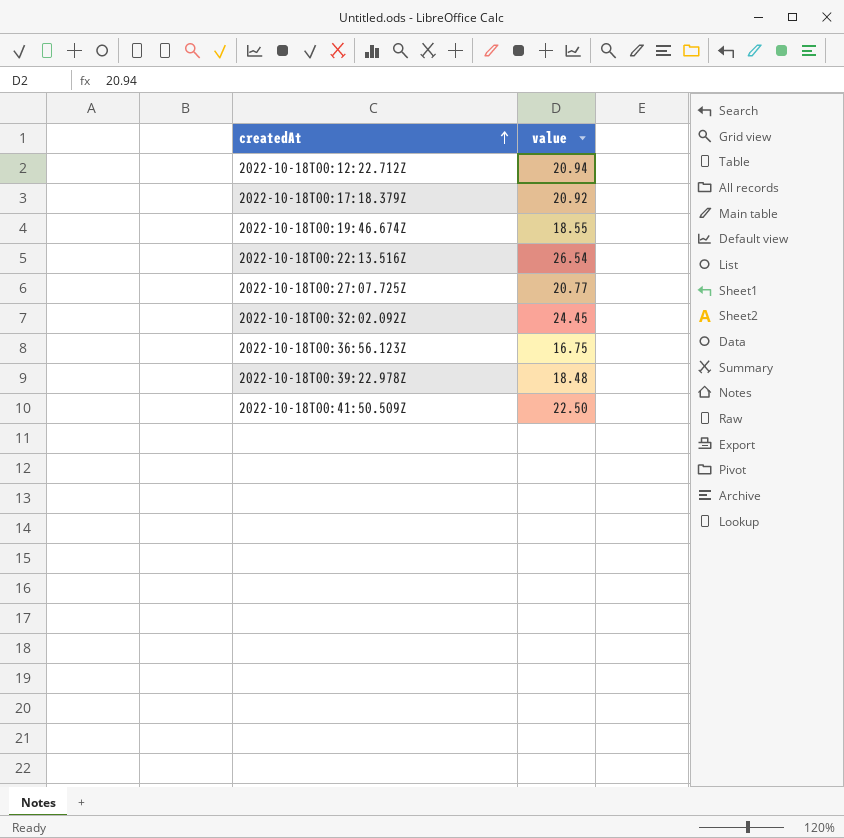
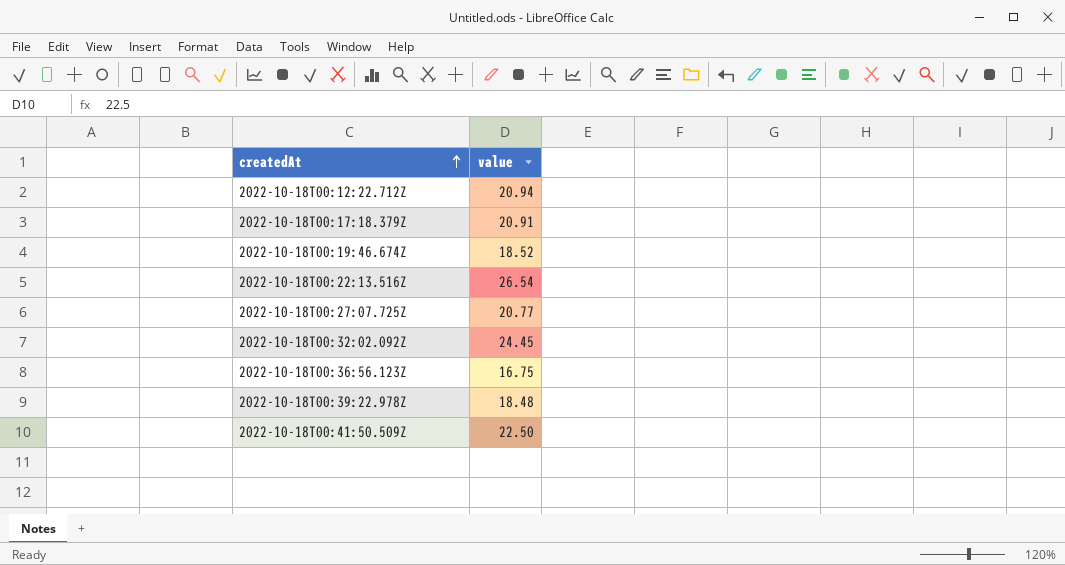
2022-10-18T00:17:18.379Z | value: 20.92 -> 20.91
2022-10-18T00:19:46.674Z | value: 18.55 -> 18.52

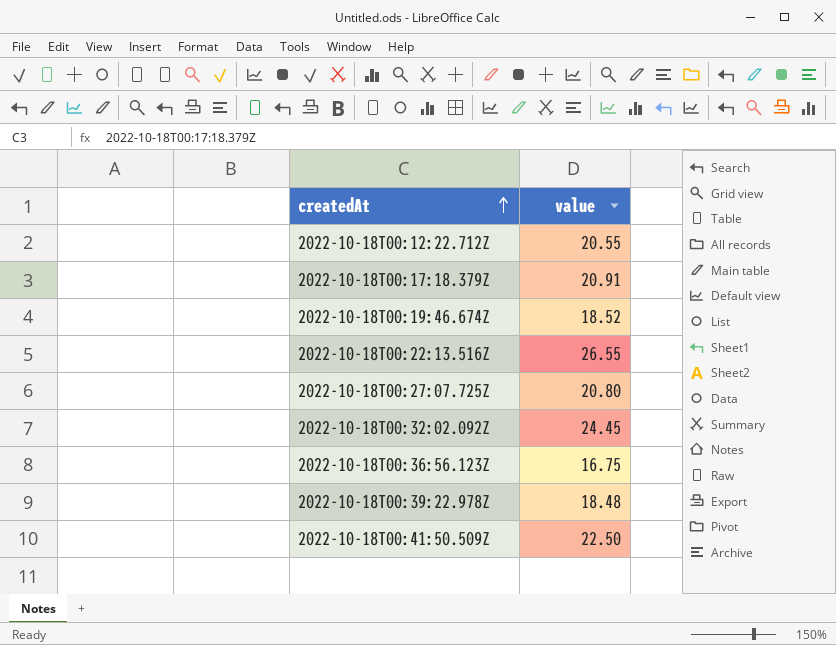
2022-10-18T00:12:22.712Z | value: 20.94 -> 20.55
2022-10-18T00:22:13.516Z | value: 26.54 -> 26.55
2022-10-18T00:27:07.725Z | value: 20.77 -> 20.80

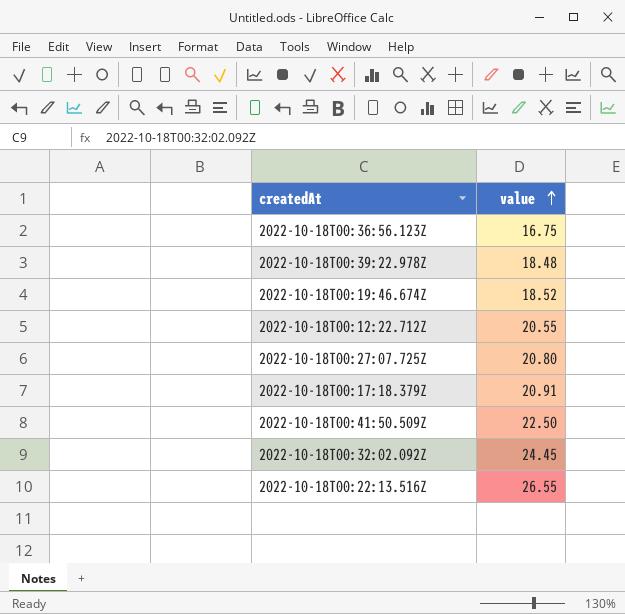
row order: createdAt ascending -> value ascending

